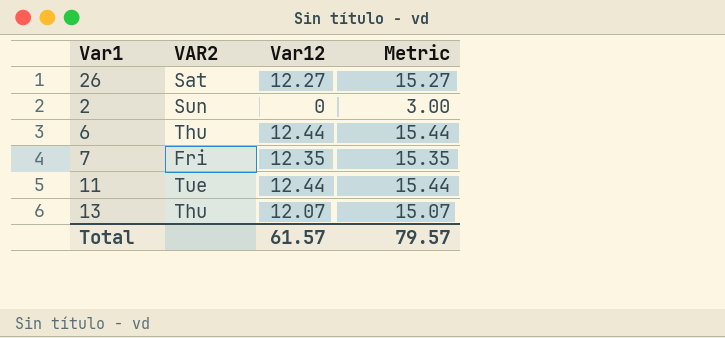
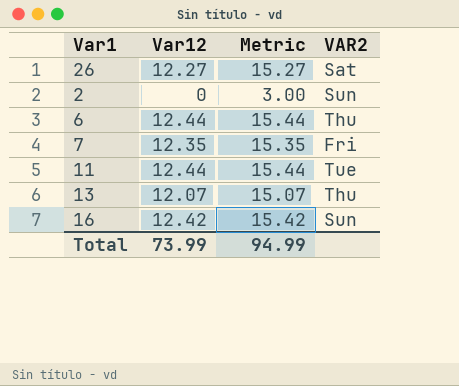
column VAR2 | position: 2 -> 4
row 16: none -> 12.42 | 15.42 | Sun
Total | Var12: 61.57 -> 73.99
Total | Metric: 79.57 -> 94.99

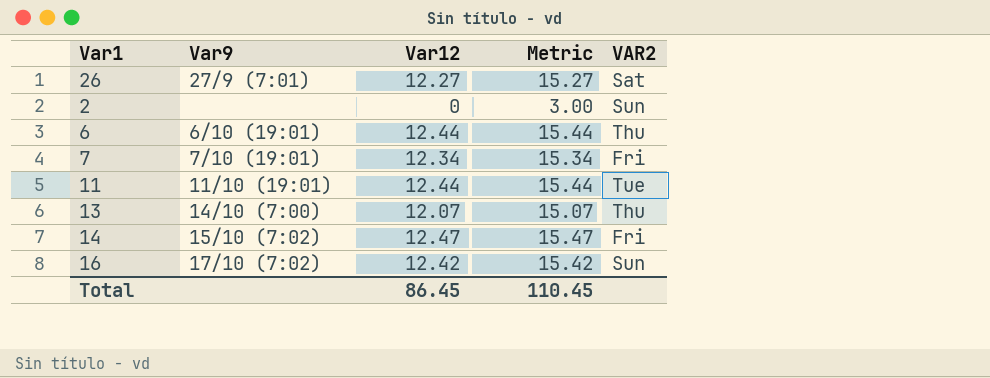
column Var9 | position: none -> 2
7 | Var12: 12.35 -> 12.34
7 | Metric: 15.35 -> 15.34
row 14: none -> 15/10 (7:02) | 12.47 | 15.47 | Fri
Total | Var12: 73.99 -> 86.45
Total | Metric: 94.99 -> 110.45

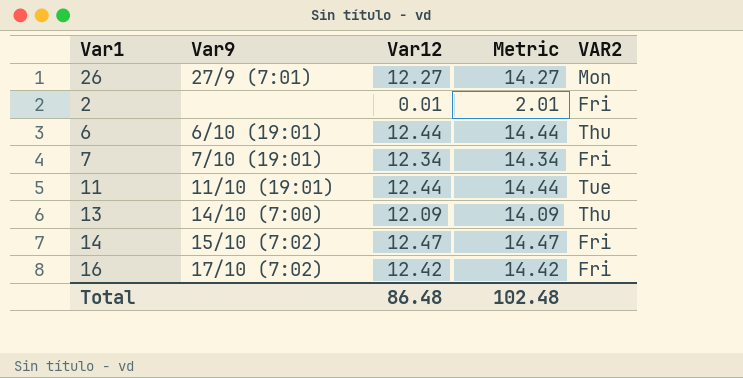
column Metric | formula: [Var12] + 3 -> [Var12] + 2
26 | VAR2: Sat -> Mon
2 | Var12: 0 -> 0.01
2 | VAR2: Sun -> Fri
13 | Var12: 12.07 -> 12.09
16 | VAR2: Sun -> Fri
Total | Var12: 86.45 -> 86.48
Total | Metric: 110.45 -> 102.48

